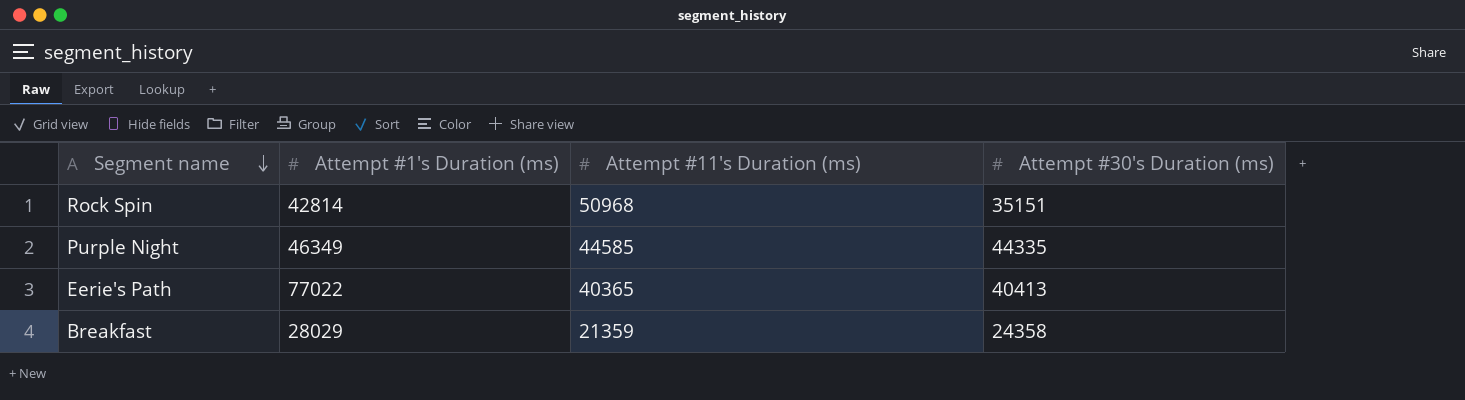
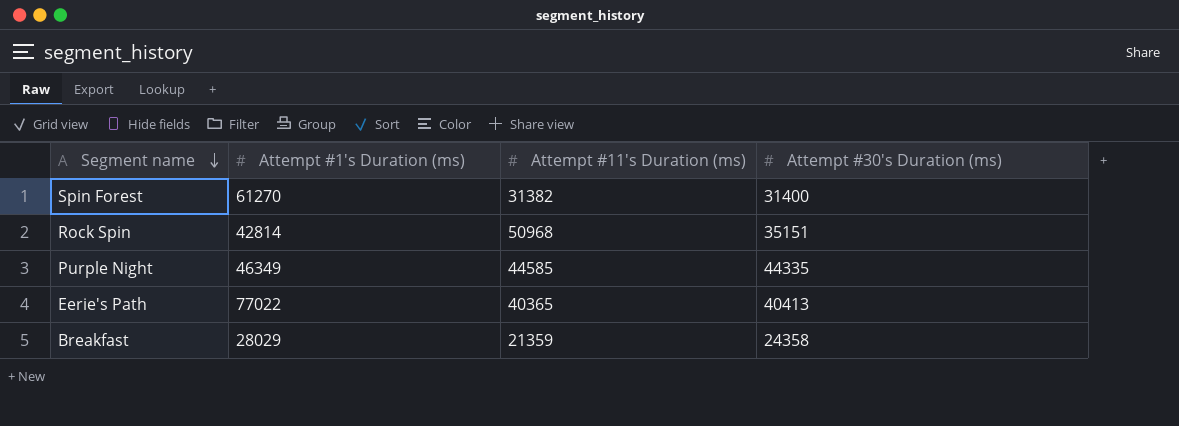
row Spin Forest: none -> 61270 | 31382 | 31400

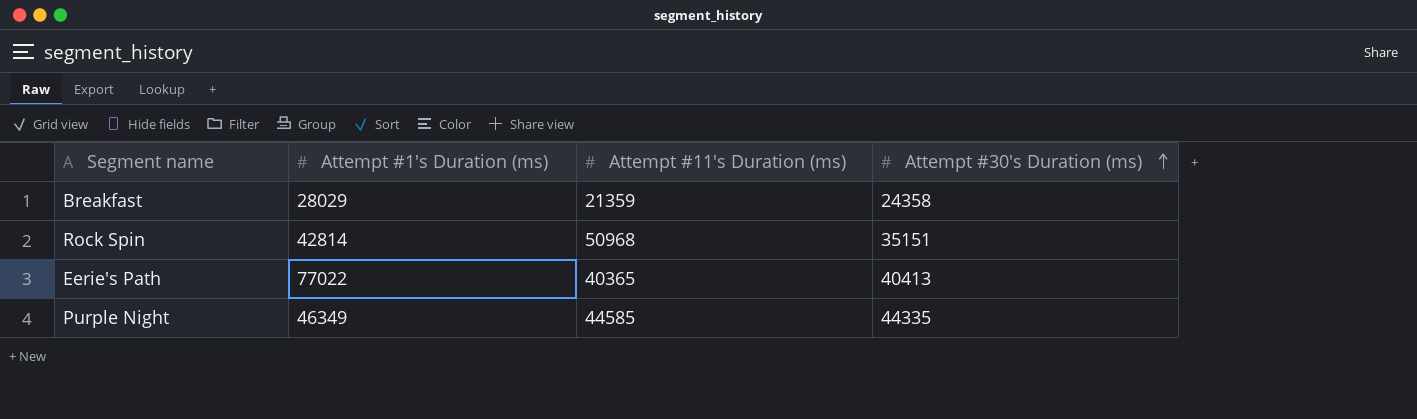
row order: Segment name descending -> Attempt #30's Duration (ms) ascending
row Spin Forest: 61270 | 31382 | 31400 -> none

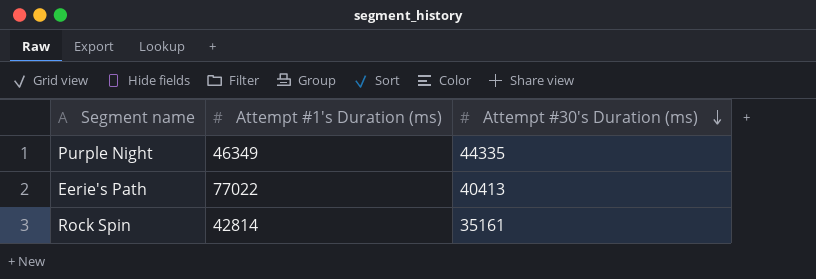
row order: Attempt #30's Duration (ms) ascending -> Attempt #30's Duration (ms) descending
column Attempt #11's Duration (ms) | position: 3 -> none
row Breakfast: 28029 | 21359 | 24358 -> none
Rock Spin | Attempt #30's Duration (ms): 35151 -> 35161

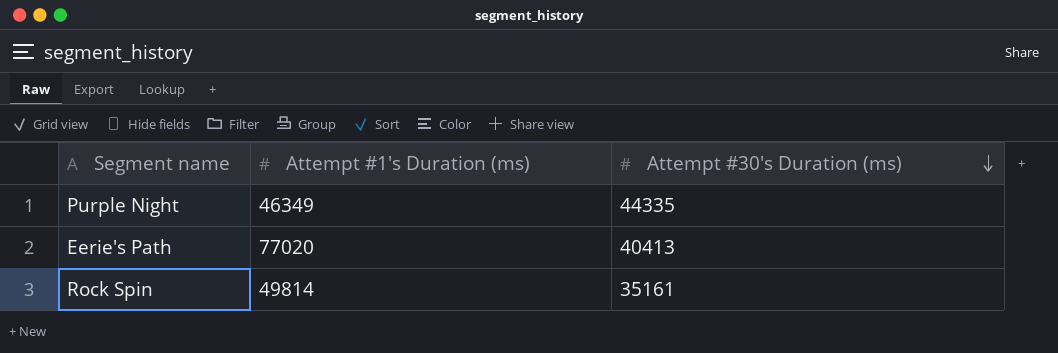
Eerie's Path | Attempt #1's Duration (ms): 77022 -> 77020
Rock Spin | Attempt #1's Duration (ms): 42814 -> 49814

